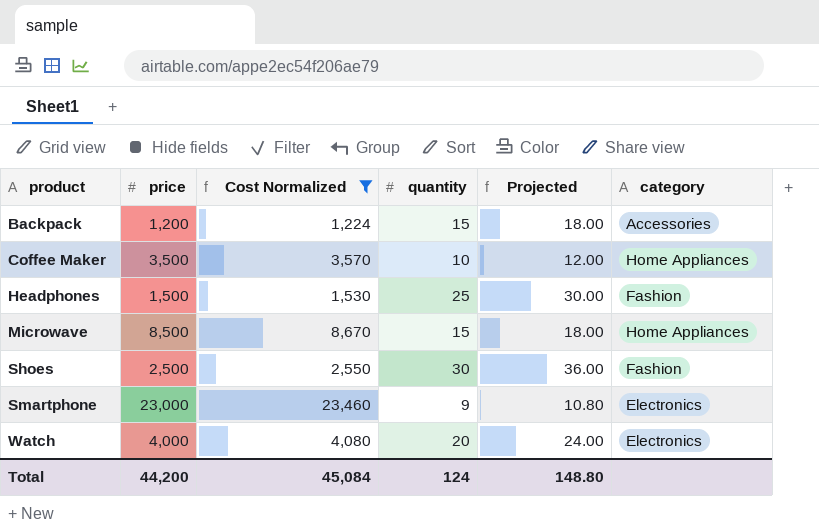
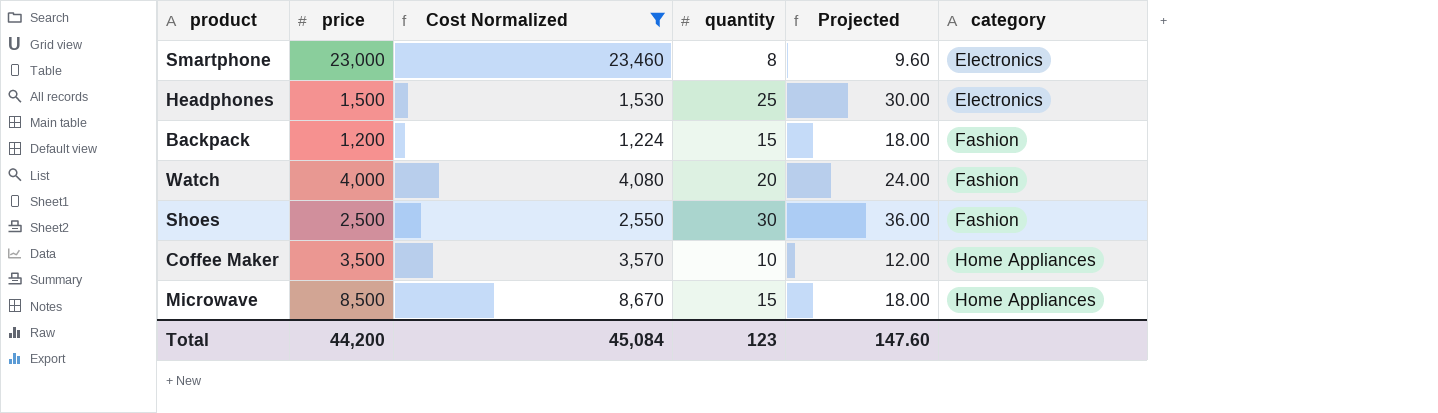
row order: product ascending -> category ascending
Smartphone | quantity: 9 -> 8
Smartphone | Projected: 10.80 -> 9.60
Headphones | category: Fashion -> Electronics
Backpack | category: Accessories -> Fashion
Watch | category: Electronics -> Fashion
Total | quantity: 124 -> 123
Total | Projected: 148.80 -> 147.60

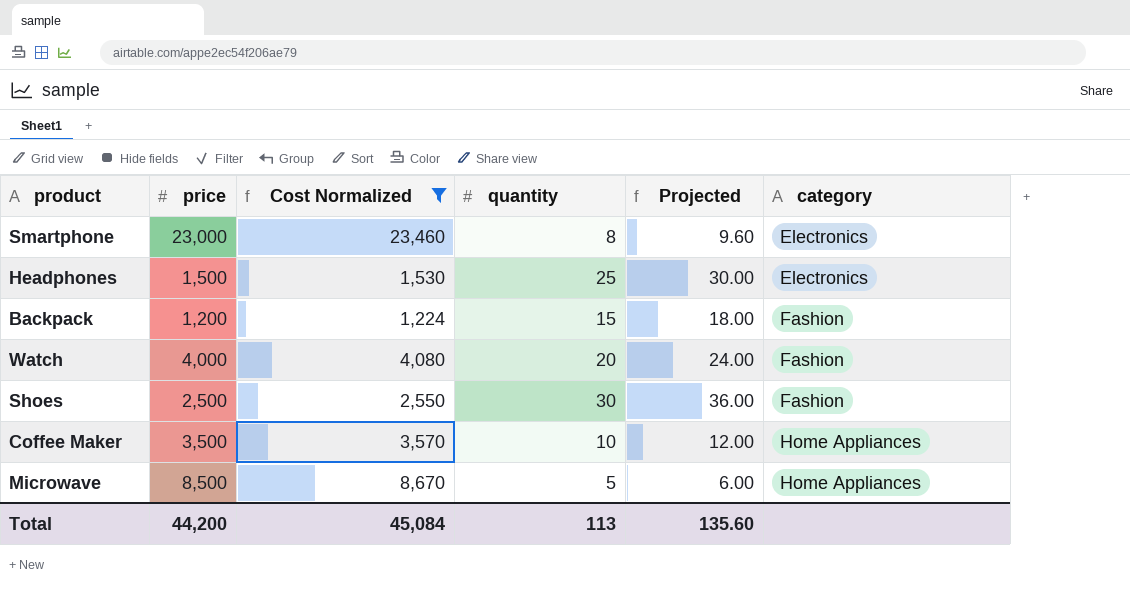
Microwave | quantity: 15 -> 5
Microwave | Projected: 18.00 -> 6.00
Total | quantity: 123 -> 113
Total | Projected: 147.60 -> 135.60

